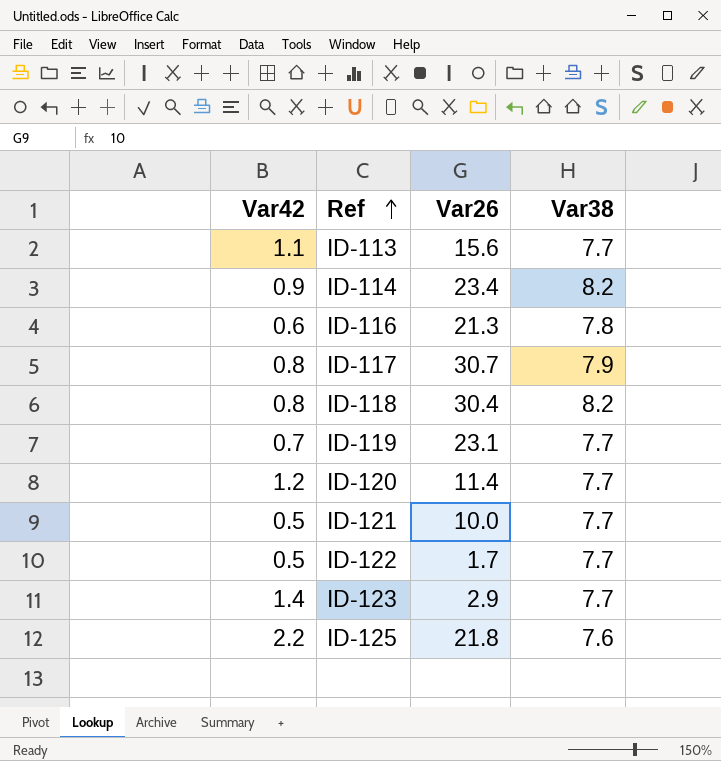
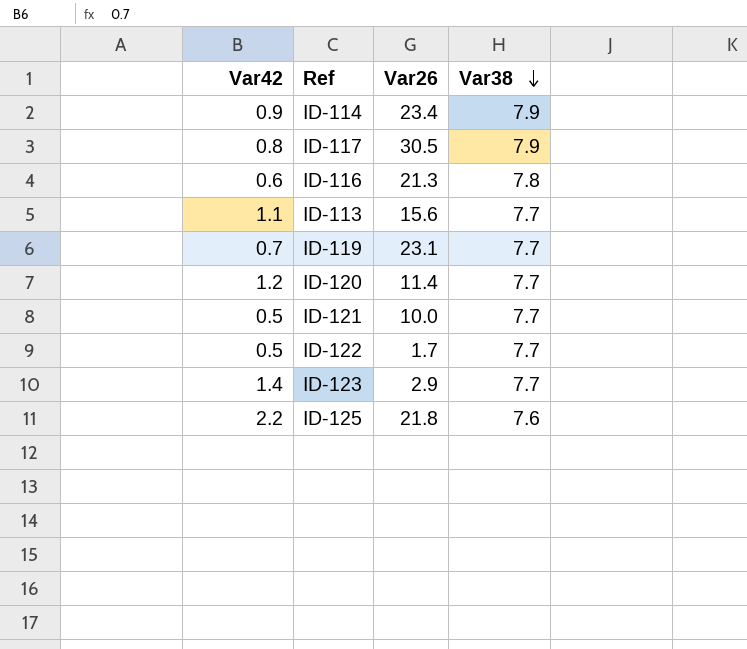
row order: Ref ascending -> Var38 descending
row ID-118: 0.8 | 30.4 | 8.2 -> none
ID-114 | Var38: 8.2 -> 7.9
ID-117 | Var26: 30.7 -> 30.5

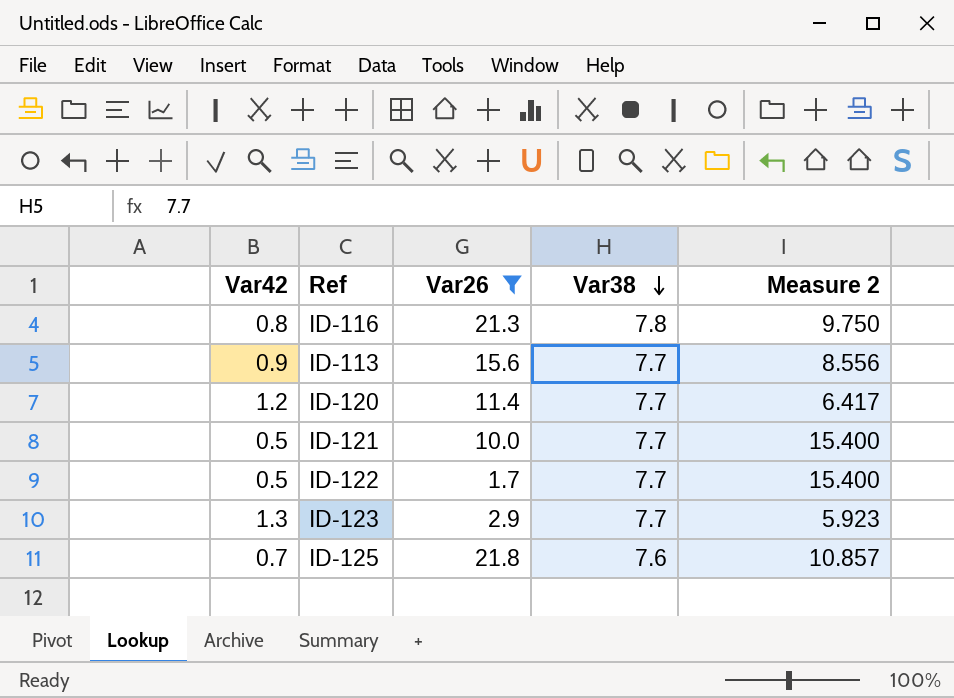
filter: none -> Var26 <= 21.8
column Measure 2 | formula: none -> [Var38] / [Var42]
ID-116 | Var42: 0.6 -> 0.8
ID-113 | Var42: 1.1 -> 0.9
ID-123 | Var42: 1.4 -> 1.3
ID-125 | Var42: 2.2 -> 0.7

